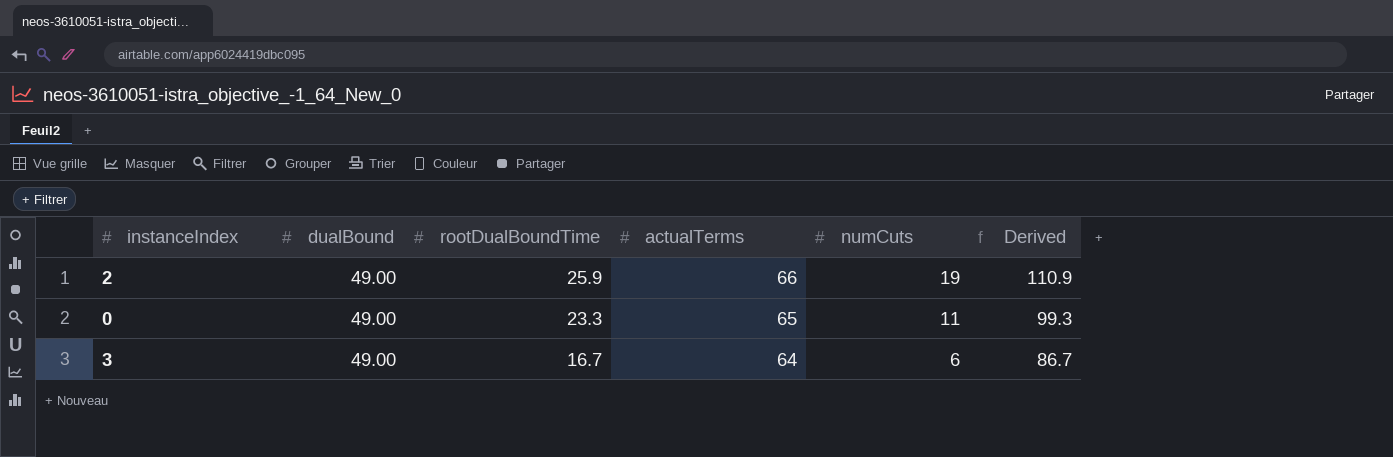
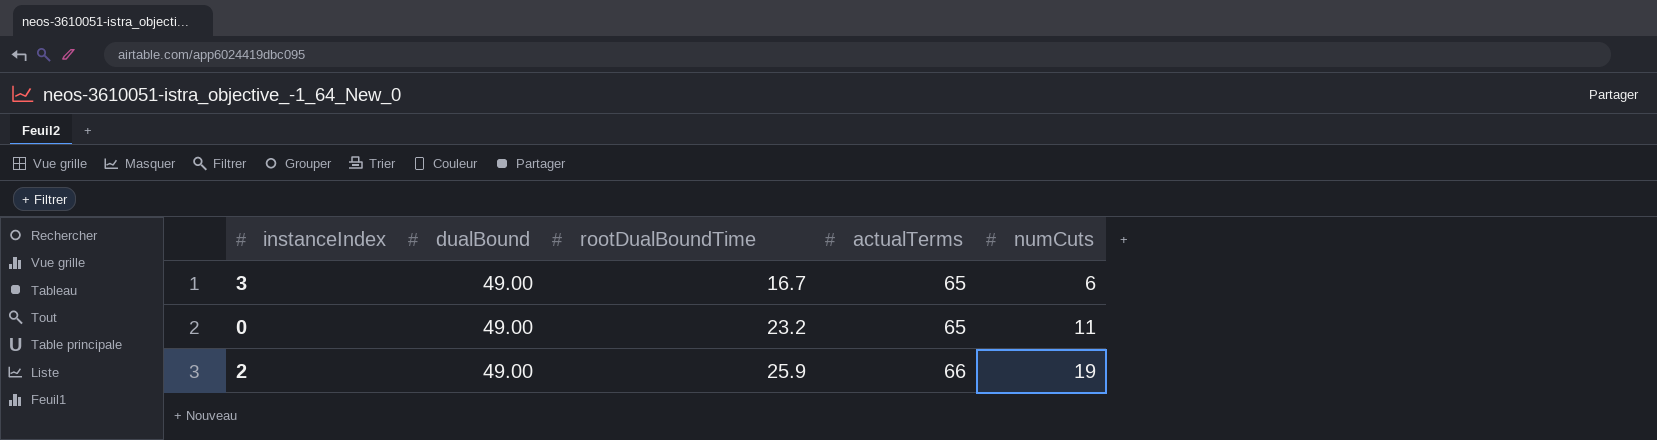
row order: rootDualBoundTime descending -> rootDualBoundTime ascending
column Derived | formula: [rootDualBoundTime] + [actualTerms] + [numCuts] -> none
3 | actualTerms: 64 -> 65
0 | rootDualBoundTime: 23.3 -> 23.2

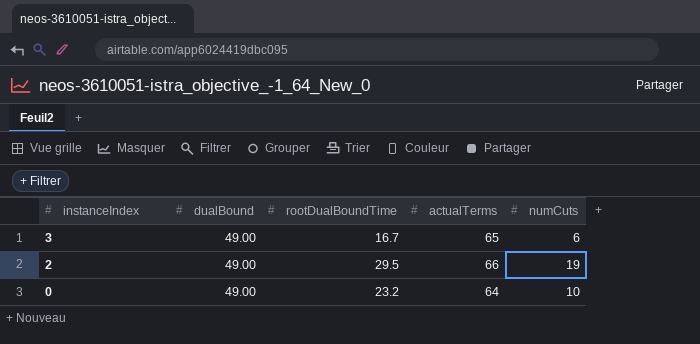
row order: rootDualBoundTime ascending -> instanceIndex descending
2 | rootDualBoundTime: 25.9 -> 29.5
0 | actualTerms: 65 -> 64
0 | numCuts: 11 -> 10

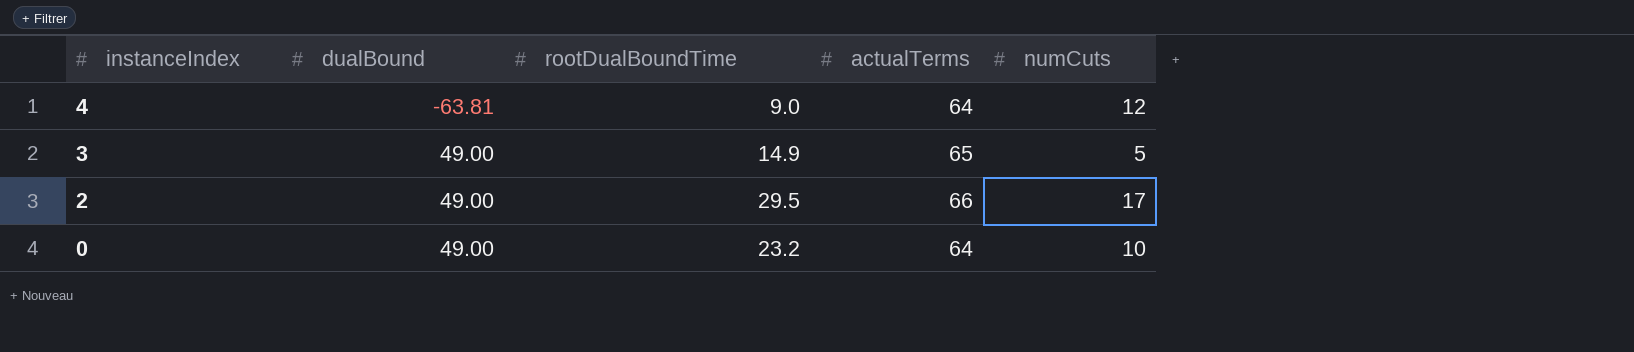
row 4: none -> -63.81 | 9.0 | 64 | 12
3 | rootDualBoundTime: 16.7 -> 14.9
3 | numCuts: 6 -> 5
2 | numCuts: 19 -> 17

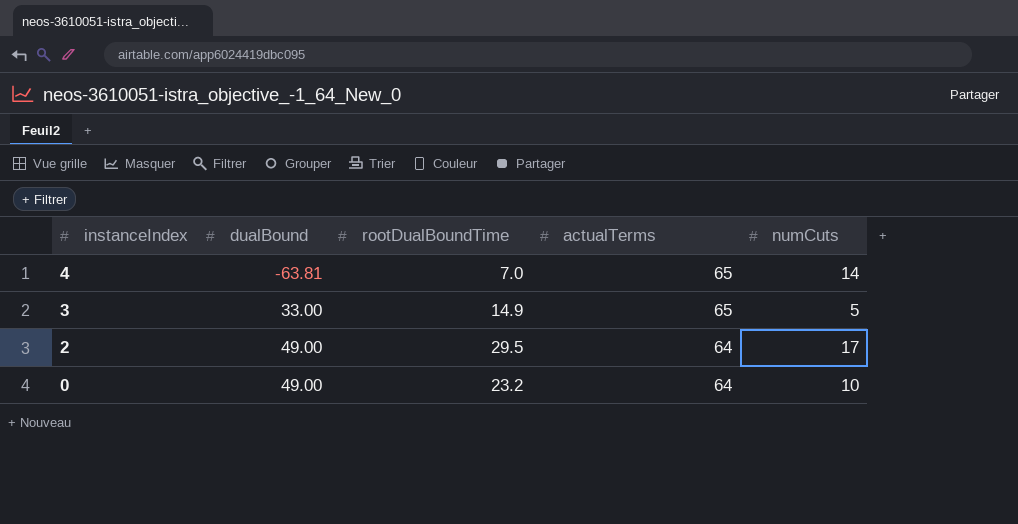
4 | rootDualBoundTime: 9.0 -> 7.0
4 | actualTerms: 64 -> 65
4 | numCuts: 12 -> 14
3 | dualBound: 49.00 -> 33.00
2 | actualTerms: 66 -> 64

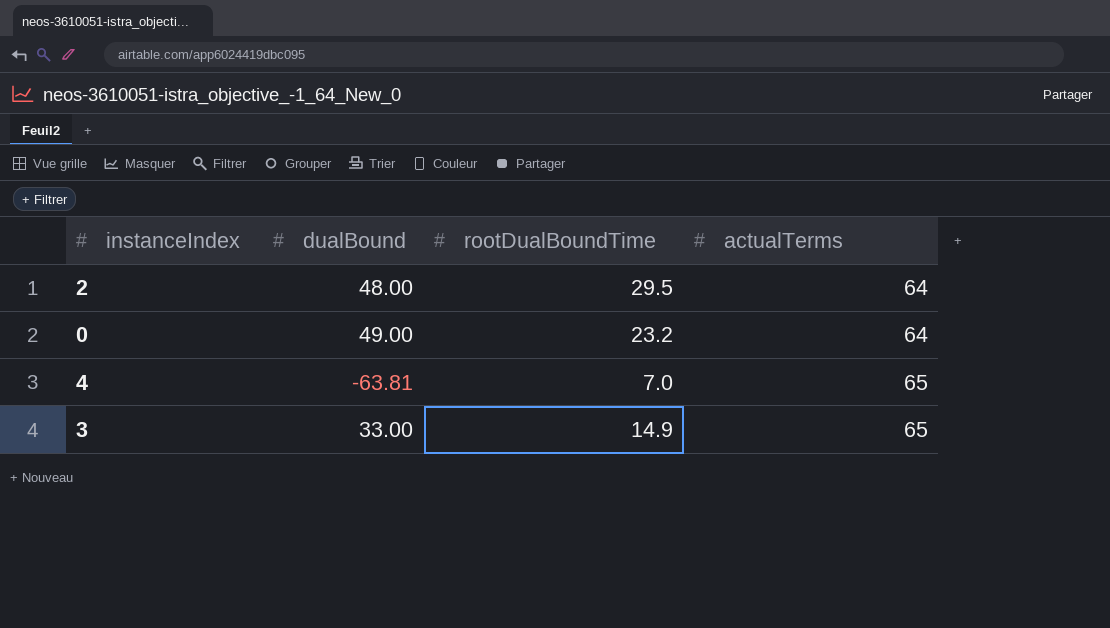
row order: instanceIndex descending -> actualTerms ascending
column numCuts | position: 5 -> none
2 | dualBound: 49.00 -> 48.00

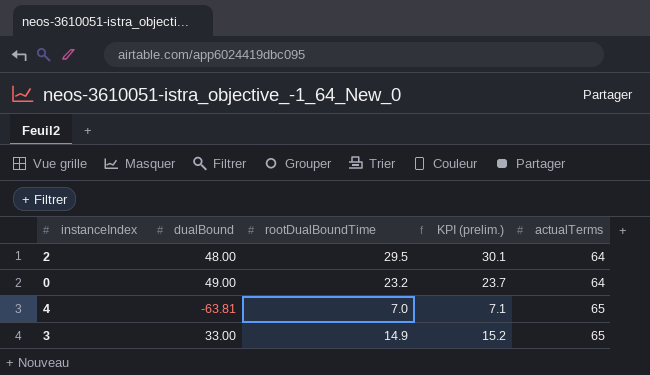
column KPI (prelim.) | formula: none -> [rootDualBoundTime] * 1.02

